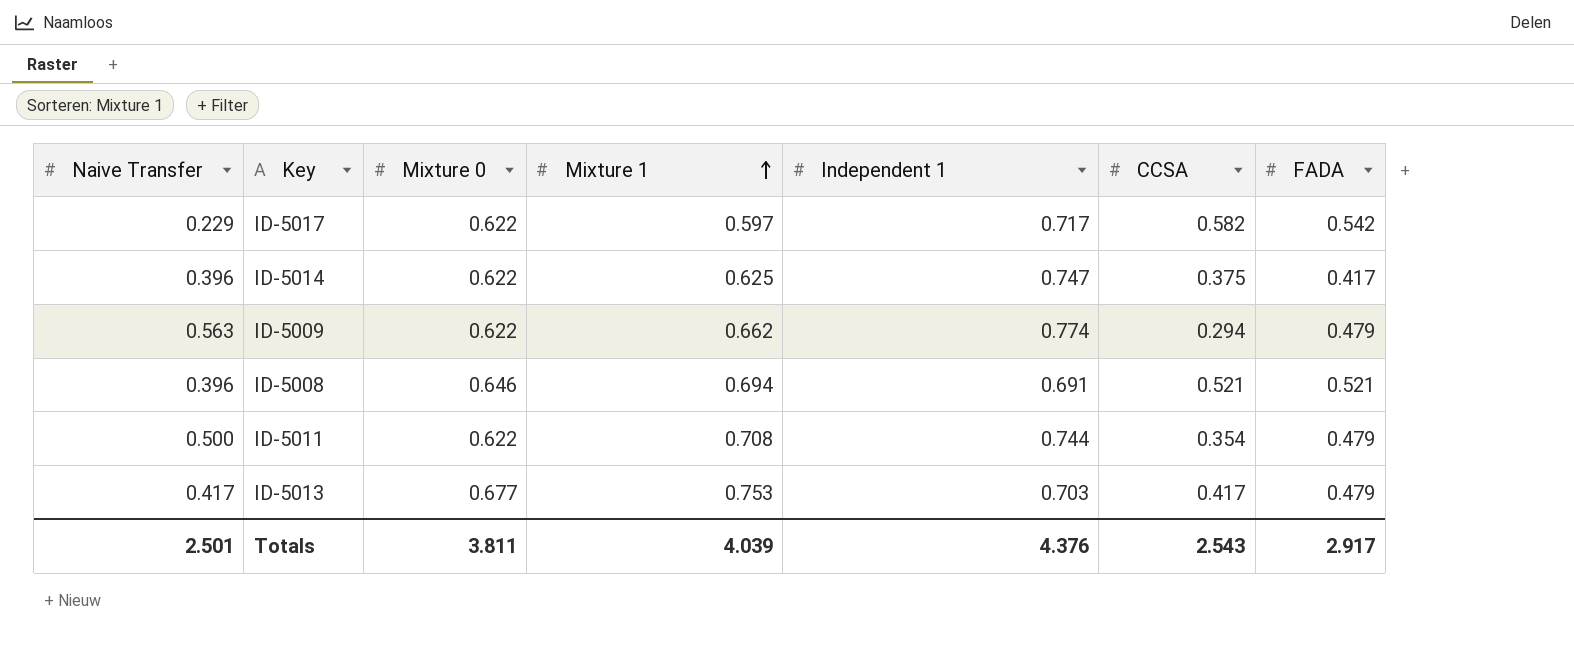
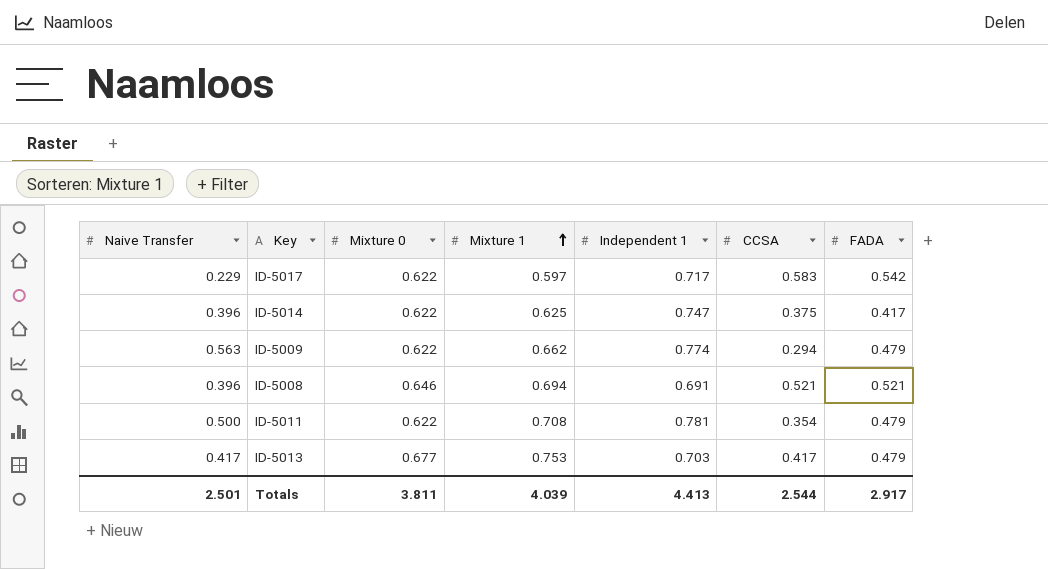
ID-5017 | CCSA: 0.582 -> 0.583
ID-5011 | Independent 1: 0.744 -> 0.781
Totals | Independent 1: 4.376 -> 4.413
Totals | CCSA: 2.543 -> 2.544

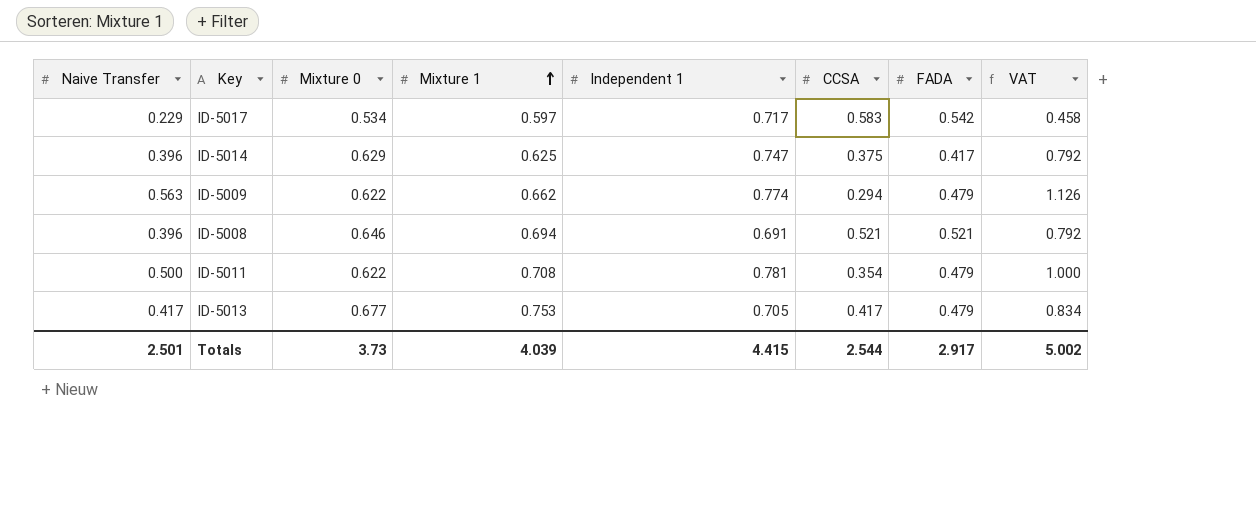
column VAT | formula: none -> [Naive Transfer] * 2
ID-5017 | Mixture 0: 0.622 -> 0.534
ID-5014 | Mixture 0: 0.622 -> 0.629
ID-5013 | Independent 1: 0.703 -> 0.705
Totals | Mixture 0: 3.811 -> 3.73
Totals | Independent 1: 4.413 -> 4.415

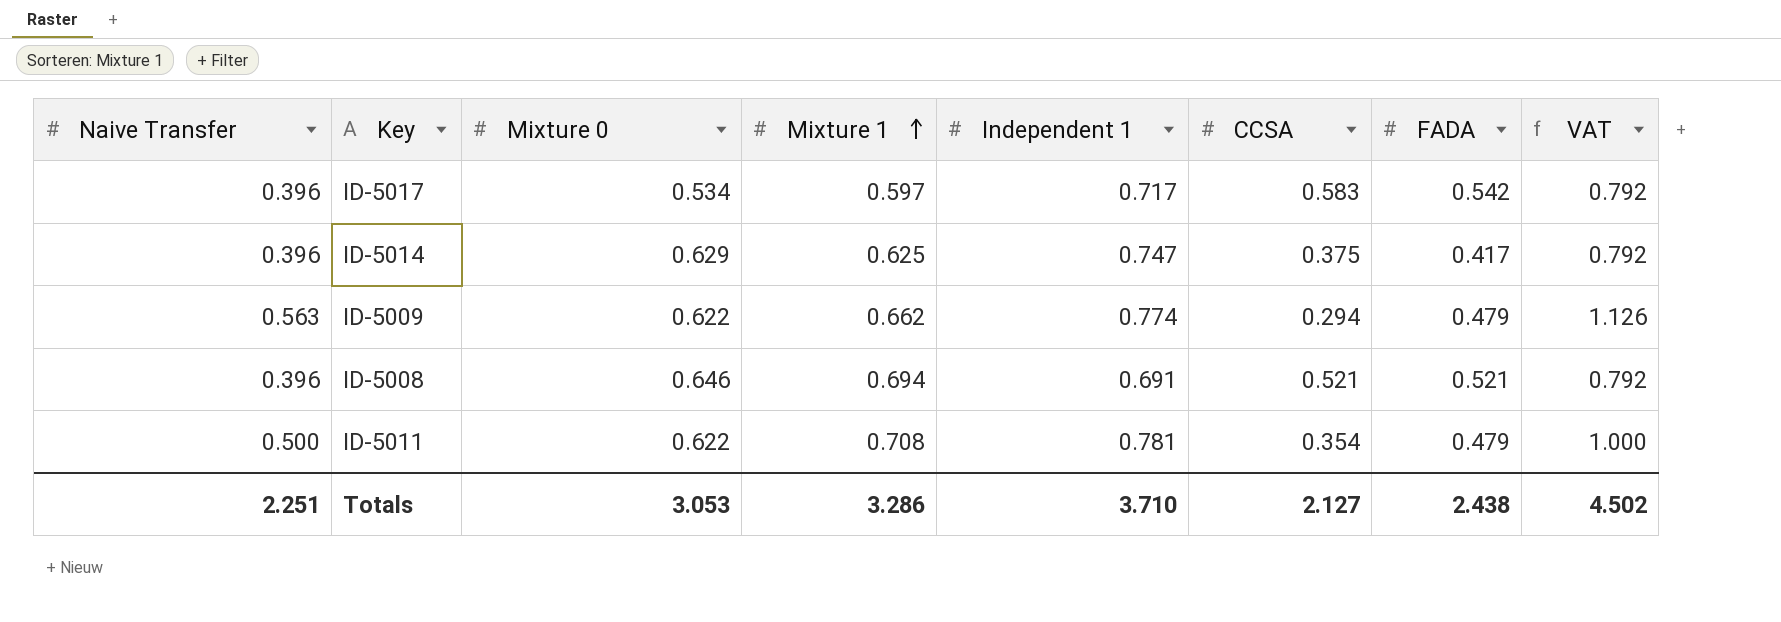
row ID-5013: 0.417 | 0.677 | 0.753 | 0.705 | 0.417 | 0.479 | 0.834 -> none
ID-5017 | Naive Transfer: 0.229 -> 0.396
ID-5017 | VAT: 0.458 -> 0.792
Totals | Naive Transfer: 2.501 -> 2.251
Totals | Mixture 0: 3.73 -> 3.053
Totals | Mixture 1: 4.039 -> 3.286
Totals | Independent 1: 4.415 -> 3.710
Totals | CCSA: 2.544 -> 2.127
Totals | FADA: 2.917 -> 2.438
Totals | VAT: 5.002 -> 4.502

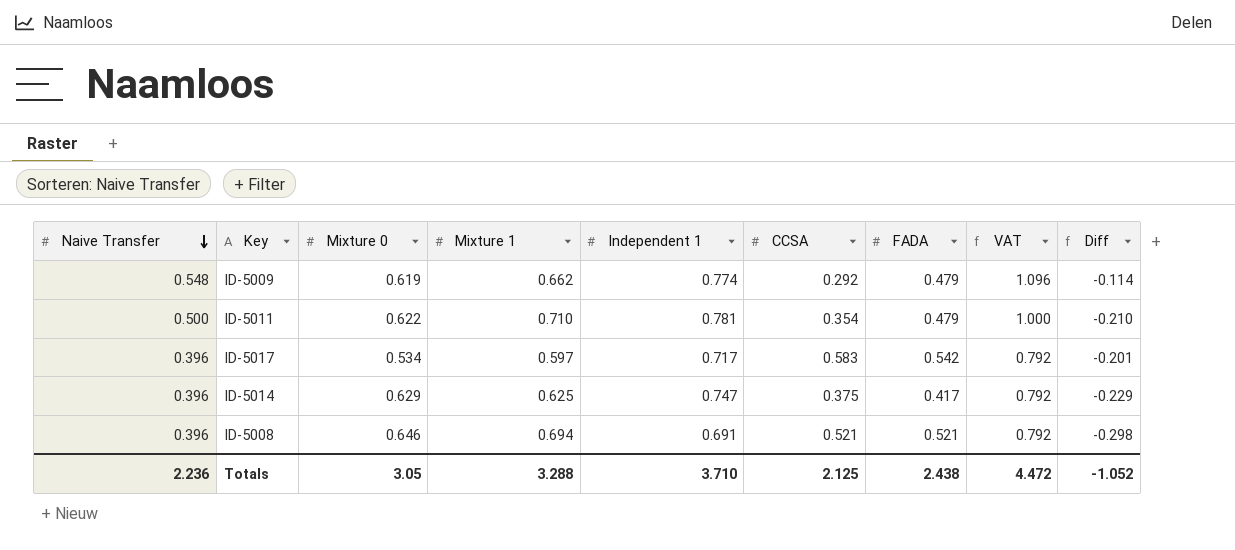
row order: Mixture 1 ascending -> Naive Transfer descending
column Diff | formula: none -> [Naive Transfer] - [Mixture 1]
ID-5009 | Naive Transfer: 0.563 -> 0.548
ID-5009 | Mixture 0: 0.622 -> 0.619
ID-5009 | CCSA: 0.294 -> 0.292
ID-5009 | VAT: 1.126 -> 1.096
ID-5011 | Mixture 1: 0.708 -> 0.710
Totals | Naive Transfer: 2.251 -> 2.236
Totals | Mixture 0: 3.053 -> 3.05
Totals | Mixture 1: 3.286 -> 3.288
Totals | CCSA: 2.127 -> 2.125
Totals | VAT: 4.502 -> 4.472

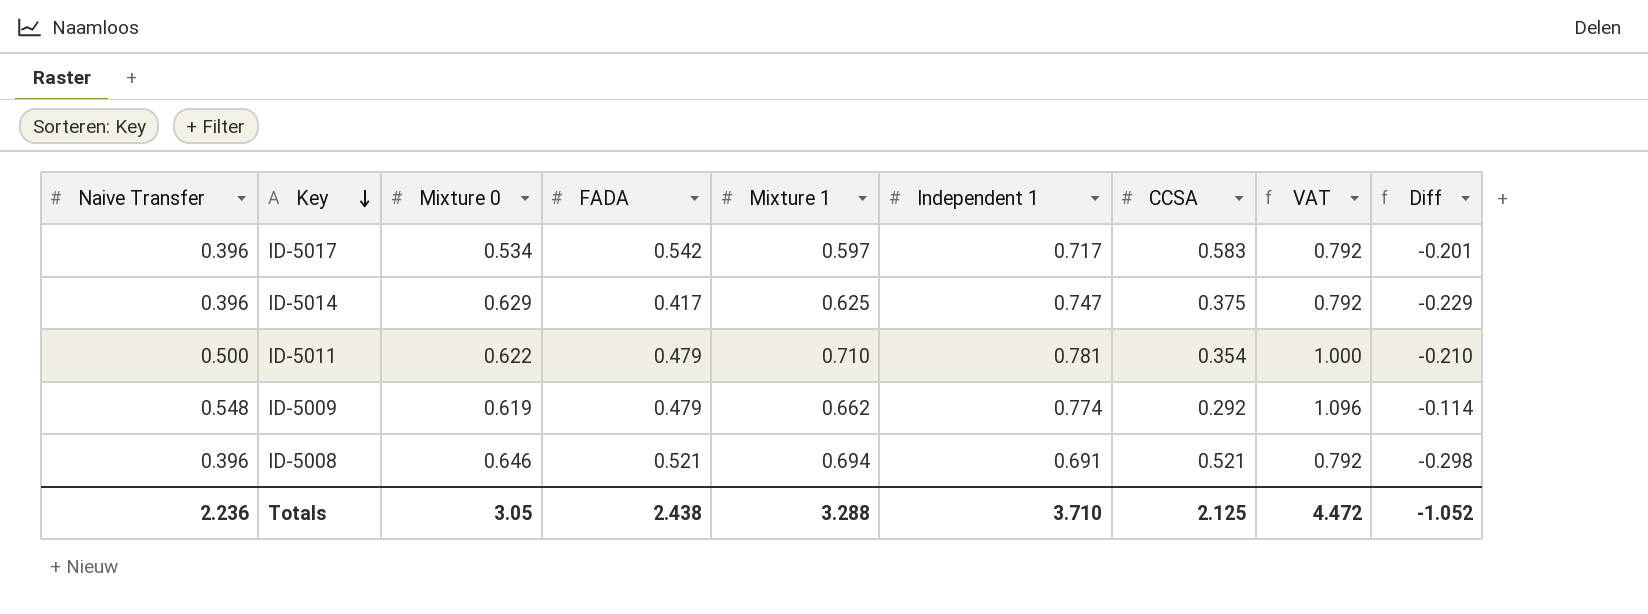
row order: Naive Transfer descending -> Key descending
column FADA | position: 7 -> 4

